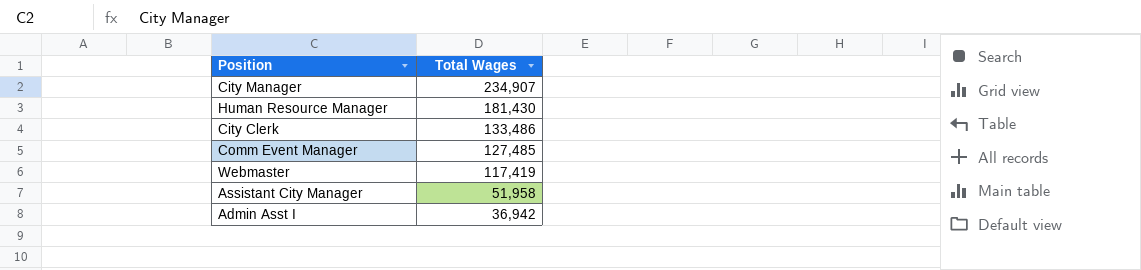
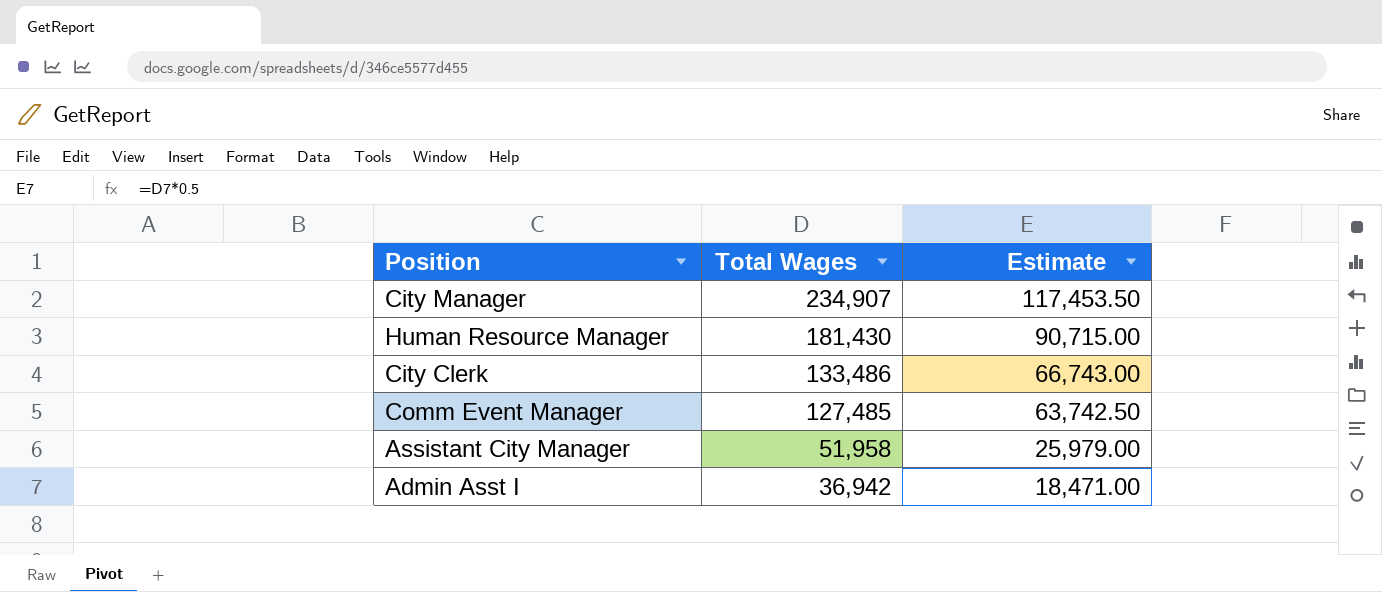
column Estimate | formula: none -> [Total Wages] * 0.5
row Webmaster: 117,419 -> none

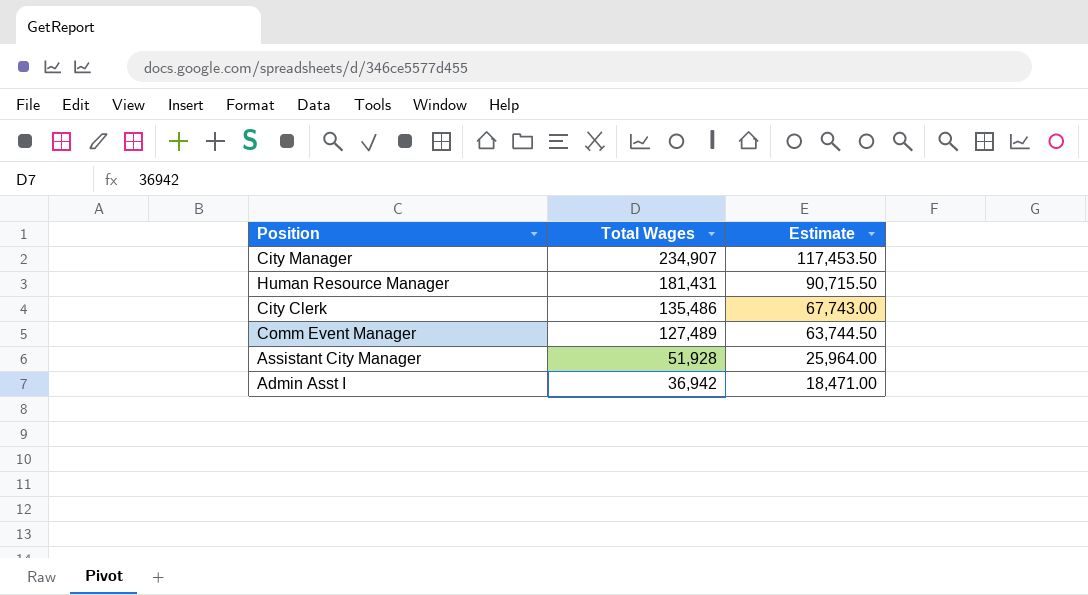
Human Resource Manager | Total Wages: 181,430 -> 181,431
Human Resource Manager | Estimate: 90,715.00 -> 90,715.50
City Clerk | Total Wages: 133,486 -> 135,486
City Clerk | Estimate: 66,743.00 -> 67,743.00
Comm Event Manager | Total Wages: 127,485 -> 127,489
Comm Event Manager | Estimate: 63,742.50 -> 63,744.50
Assistant City Manager | Total Wages: 51,958 -> 51,928
Assistant City Manager | Estimate: 25,979.00 -> 25,964.00

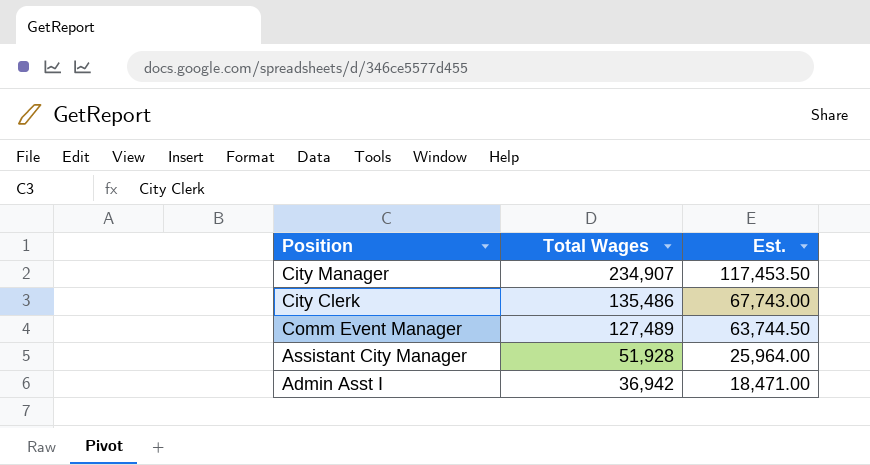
column name: Estimate -> Est.
row Human Resource Manager: 181,431 | 90,715.50 -> none

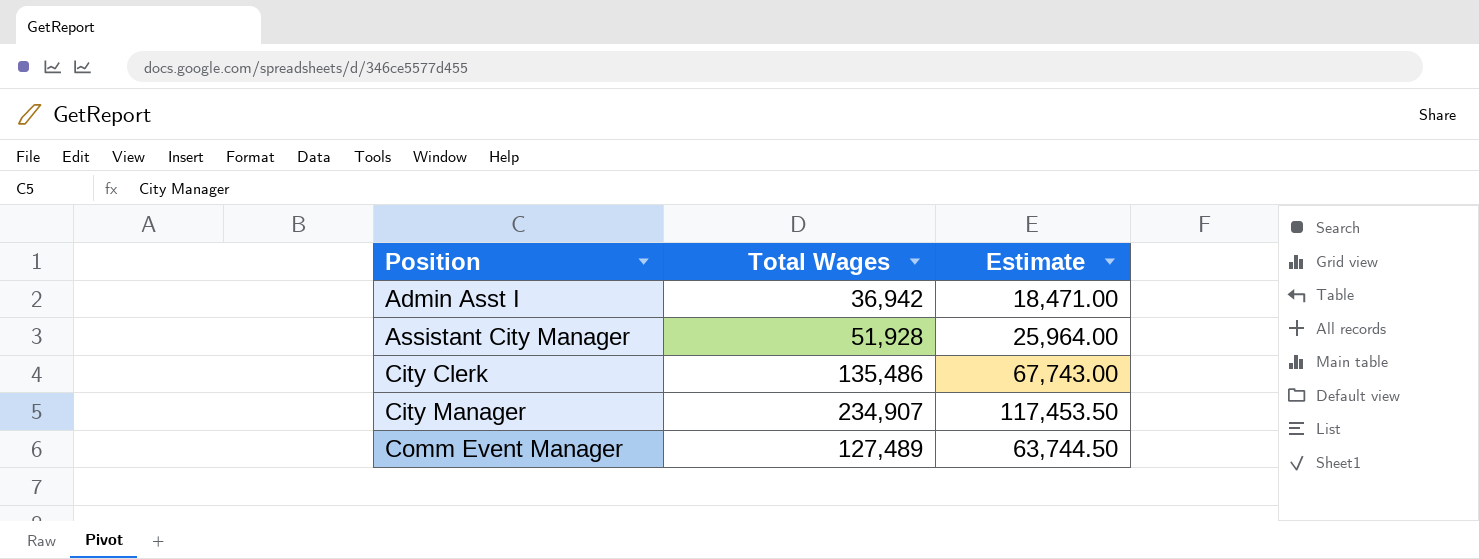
row order: Total Wages descending -> Position ascending
column name: Est. -> Estimate

